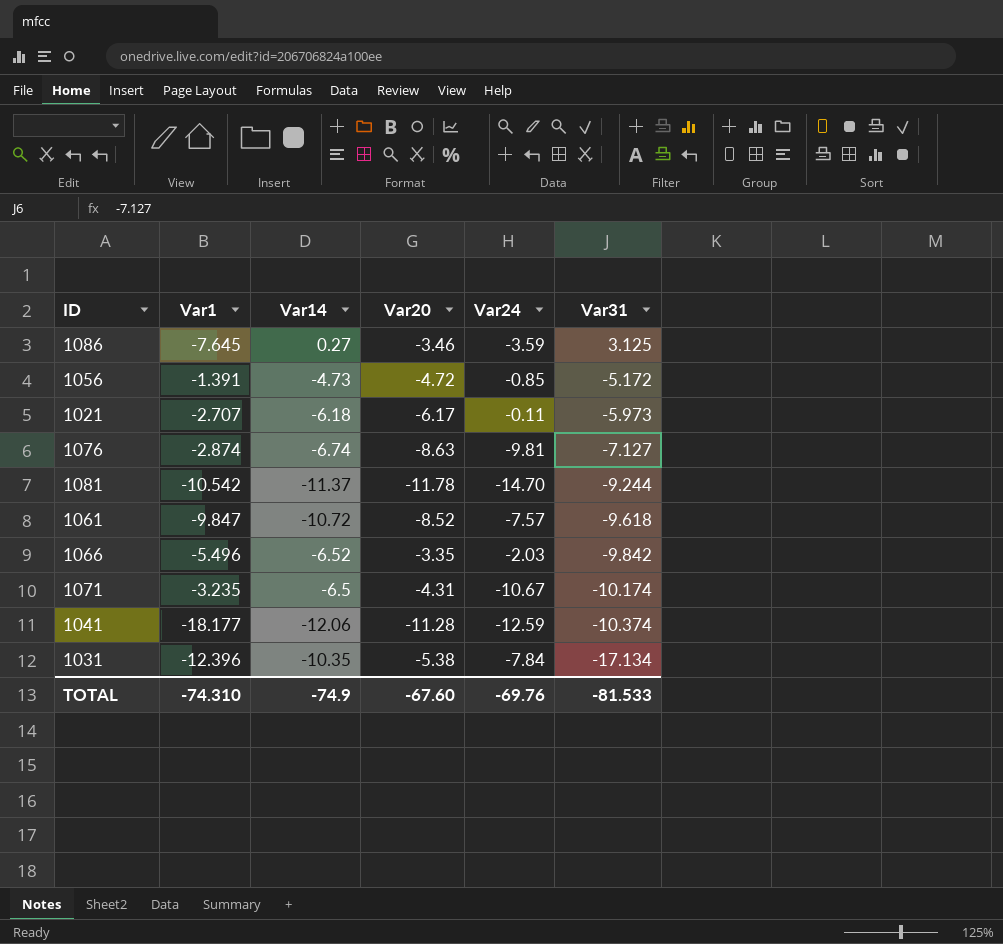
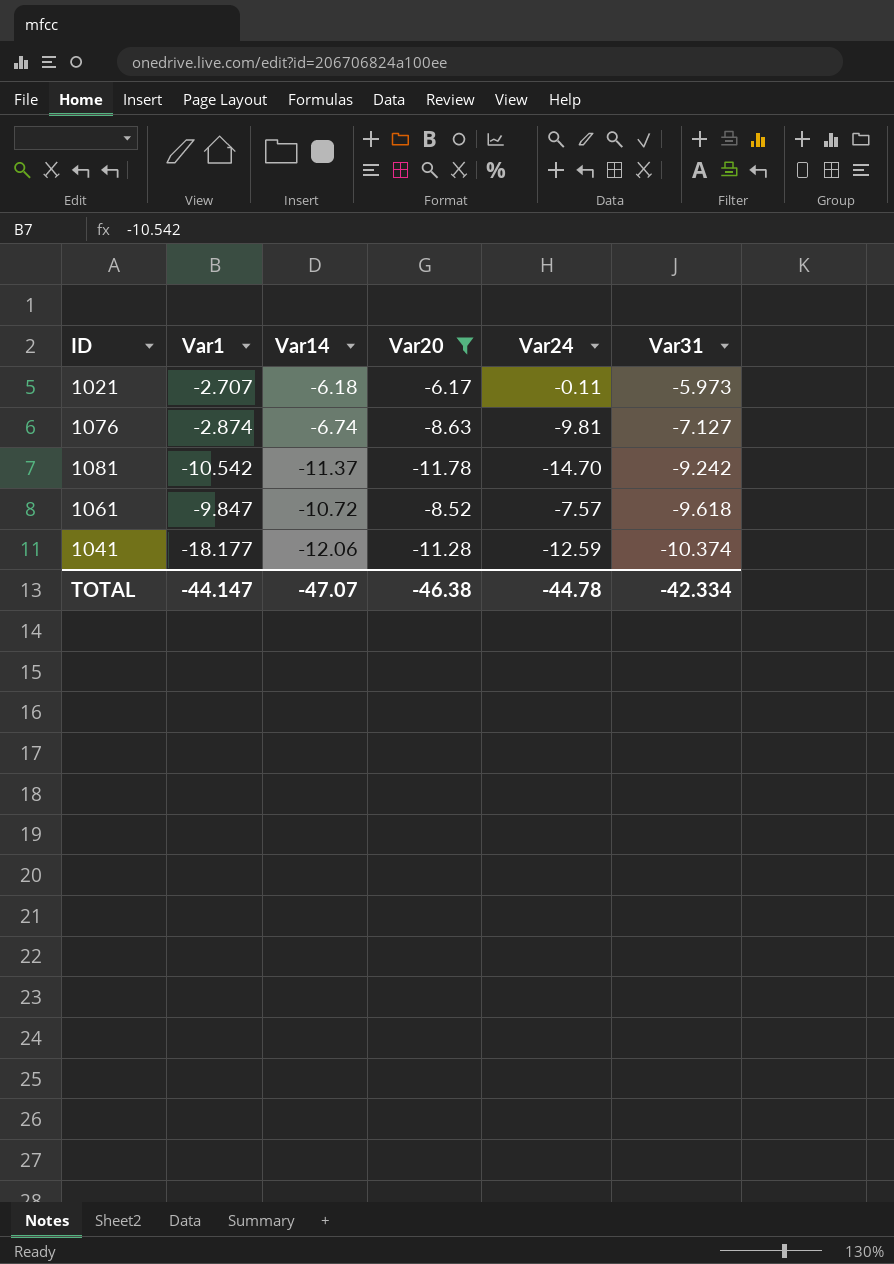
filter: none -> Var20 <= -6.17
1081 | Var31: -9.244 -> -9.242
TOTAL | Var1: -74.310 -> -44.147
TOTAL | Var14: -74.9 -> -47.07
TOTAL | Var20: -67.60 -> -46.38
TOTAL | Var24: -69.76 -> -44.78
TOTAL | Var31: -81.533 -> -42.334

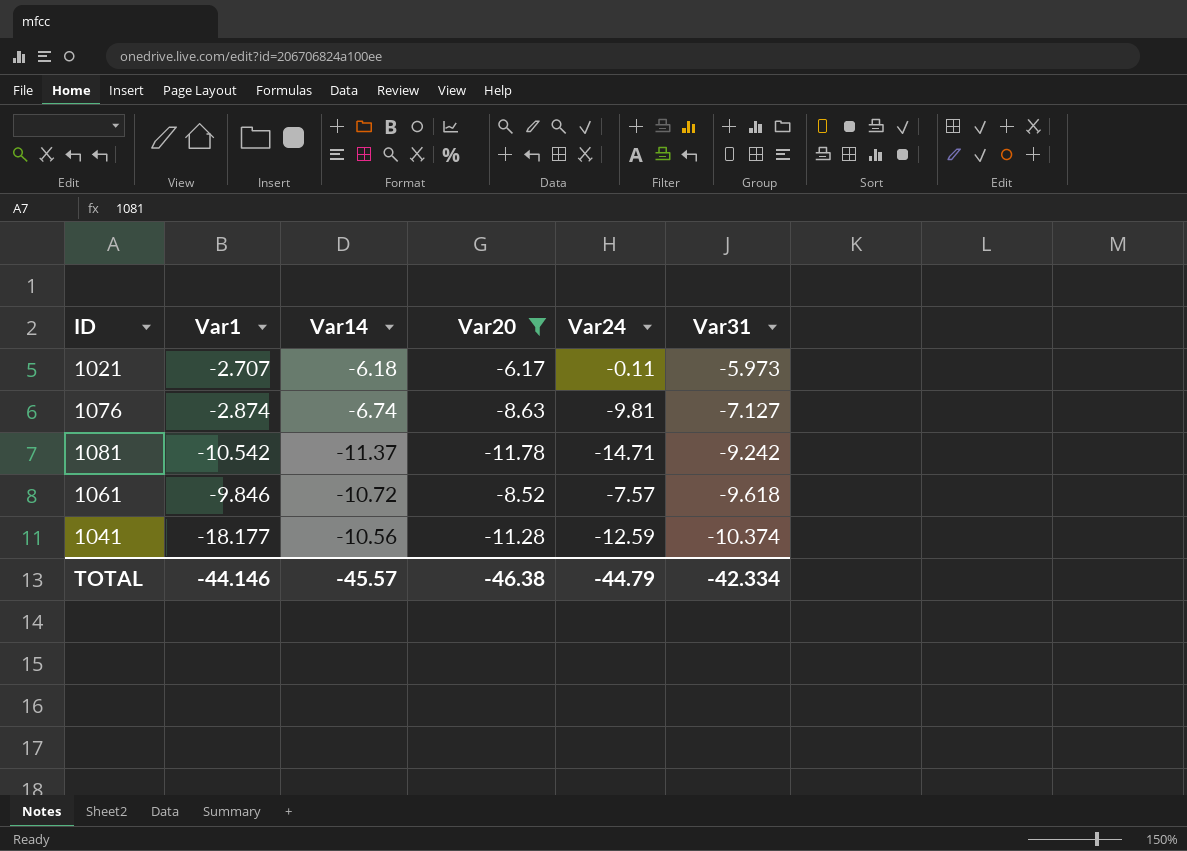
1081 | Var24: -14.70 -> -14.71
1061 | Var1: -9.847 -> -9.846
1041 | Var14: -12.06 -> -10.56
TOTAL | Var1: -44.147 -> -44.146
TOTAL | Var14: -47.07 -> -45.57
TOTAL | Var24: -44.78 -> -44.79

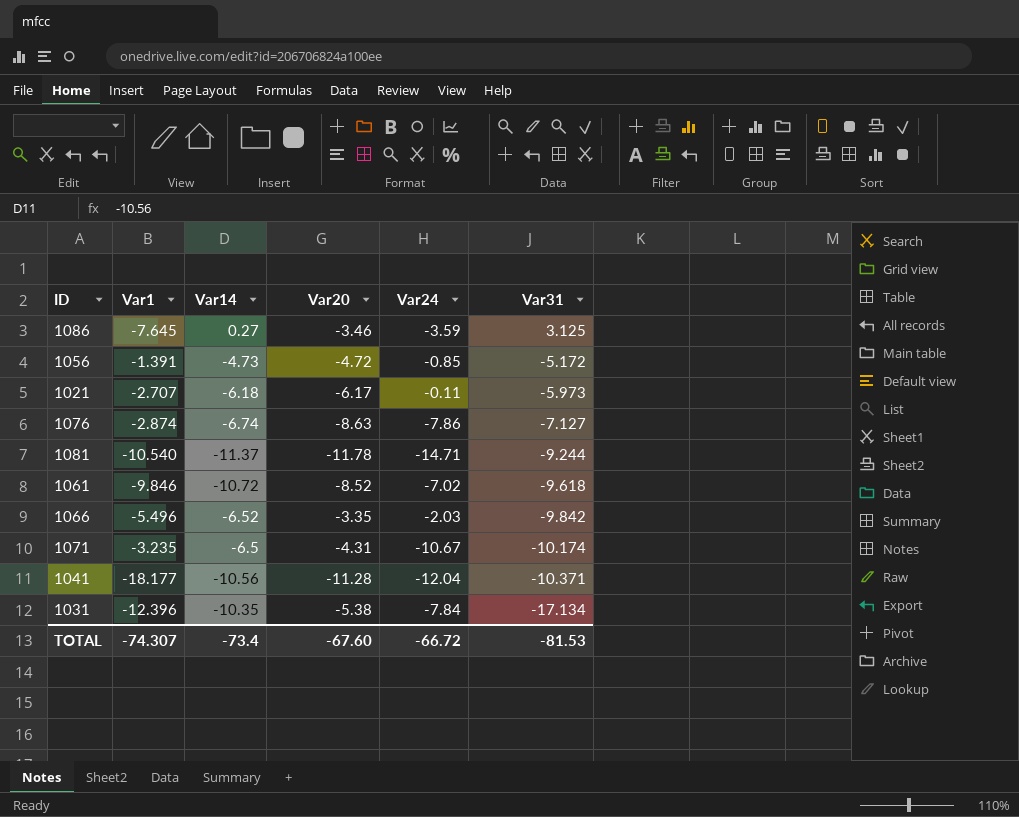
filter: Var20 <= -6.17 -> none
1076 | Var24: -9.81 -> -7.86
1081 | Var1: -10.542 -> -10.540
1081 | Var31: -9.242 -> -9.244
1061 | Var24: -7.57 -> -7.02
1041 | Var24: -12.59 -> -12.04
1041 | Var31: -10.374 -> -10.371
TOTAL | Var1: -44.146 -> -74.307
TOTAL | Var14: -45.57 -> -73.4
TOTAL | Var20: -46.38 -> -67.60
TOTAL | Var24: -44.79 -> -66.72
TOTAL | Var31: -42.334 -> -81.53

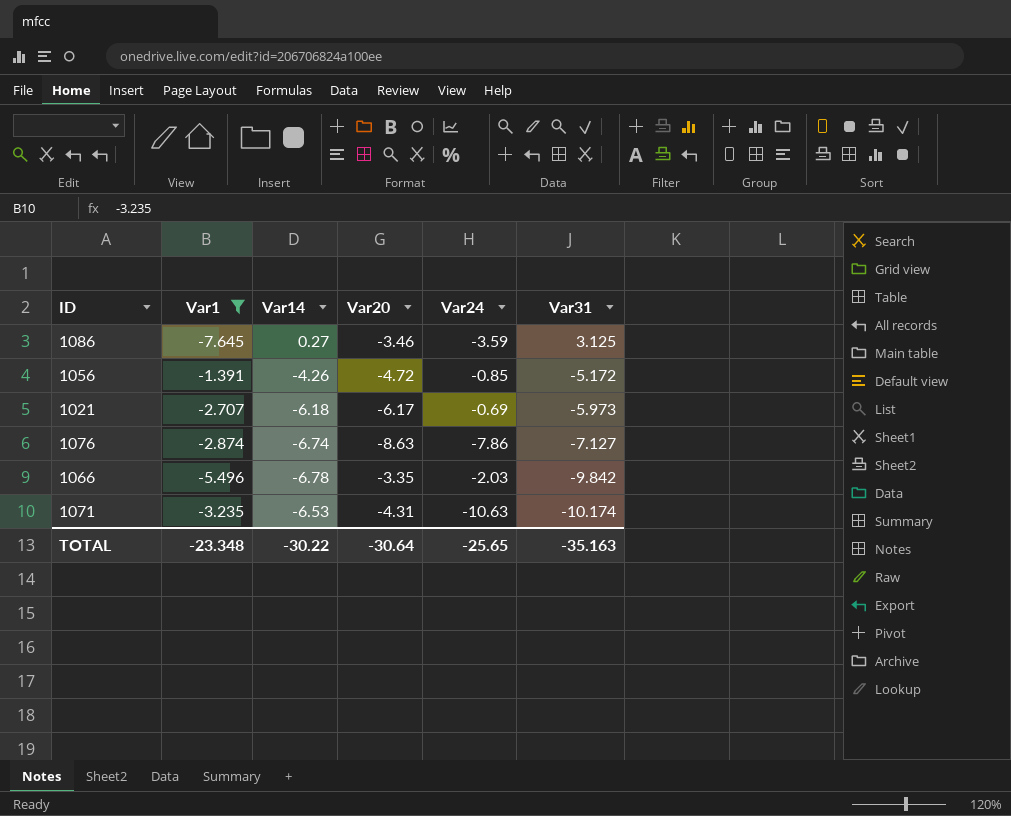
filter: none -> Var1 >= -7.645
1056 | Var14: -4.73 -> -4.26
1021 | Var24: -0.11 -> -0.69
1066 | Var14: -6.52 -> -6.78
1071 | Var14: -6.5 -> -6.53
1071 | Var24: -10.67 -> -10.63
TOTAL | Var1: -74.307 -> -23.348
TOTAL | Var14: -73.4 -> -30.22
TOTAL | Var20: -67.60 -> -30.64
TOTAL | Var24: -66.72 -> -25.65
TOTAL | Var31: -81.53 -> -35.163

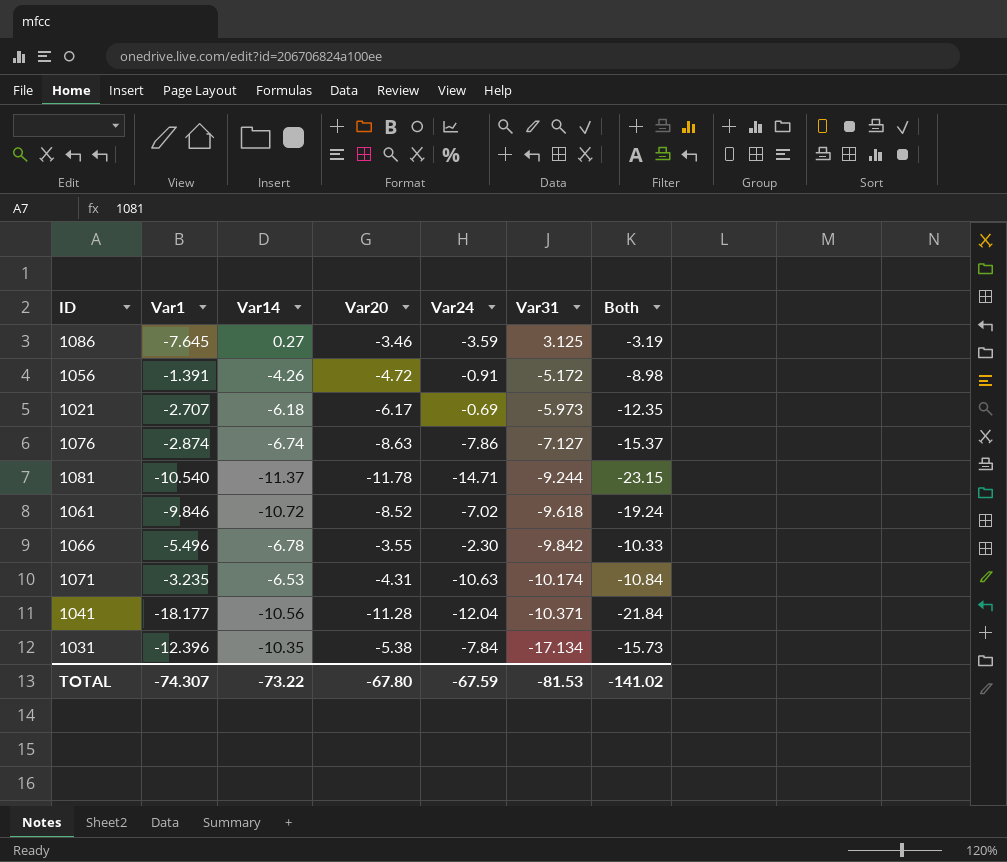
filter: Var1 >= -7.645 -> none
column Both | formula: none -> [Var14] + [Var20]
1056 | Var24: -0.85 -> -0.91
1066 | Var20: -3.35 -> -3.55
1066 | Var24: -2.03 -> -2.30
TOTAL | Var1: -23.348 -> -74.307
TOTAL | Var14: -30.22 -> -73.22
TOTAL | Var20: -30.64 -> -67.80
TOTAL | Var24: -25.65 -> -67.59
TOTAL | Var31: -35.163 -> -81.53

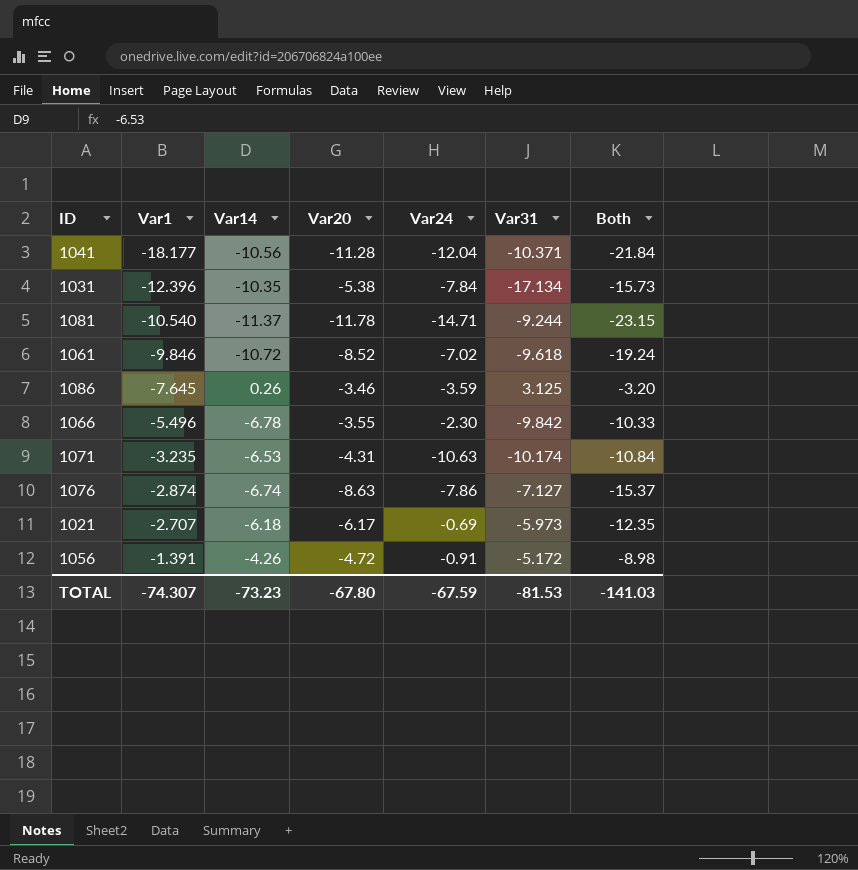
row order: Var31 descending -> Var1 ascending
1086 | Var14: 0.27 -> 0.26
1086 | Both: -3.19 -> -3.20
TOTAL | Var14: -73.22 -> -73.23
TOTAL | Both: -141.02 -> -141.03

